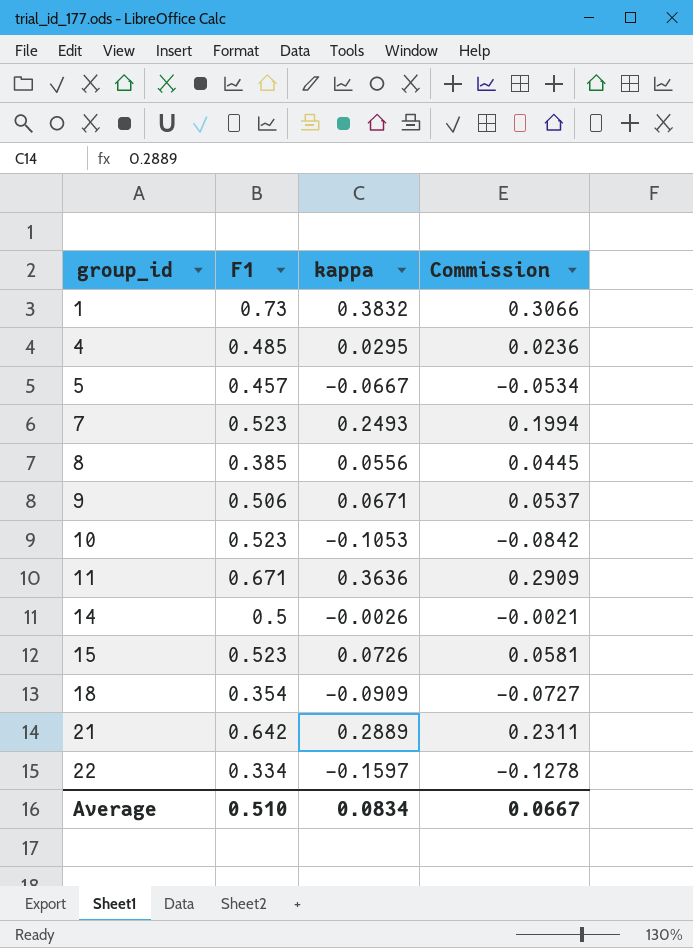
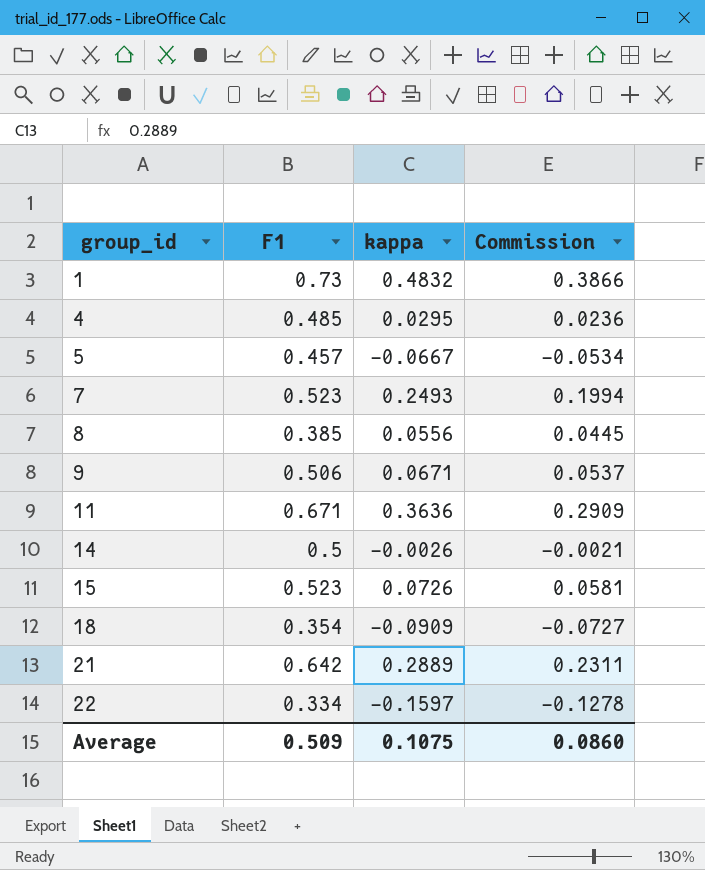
row 10: 0.523 | -0.1053 | -0.0842 -> none
1 | kappa: 0.3832 -> 0.4832
1 | Commission: 0.3066 -> 0.3866
Average | F1: 0.510 -> 0.509
Average | kappa: 0.0834 -> 0.1075
Average | Commission: 0.0667 -> 0.0860

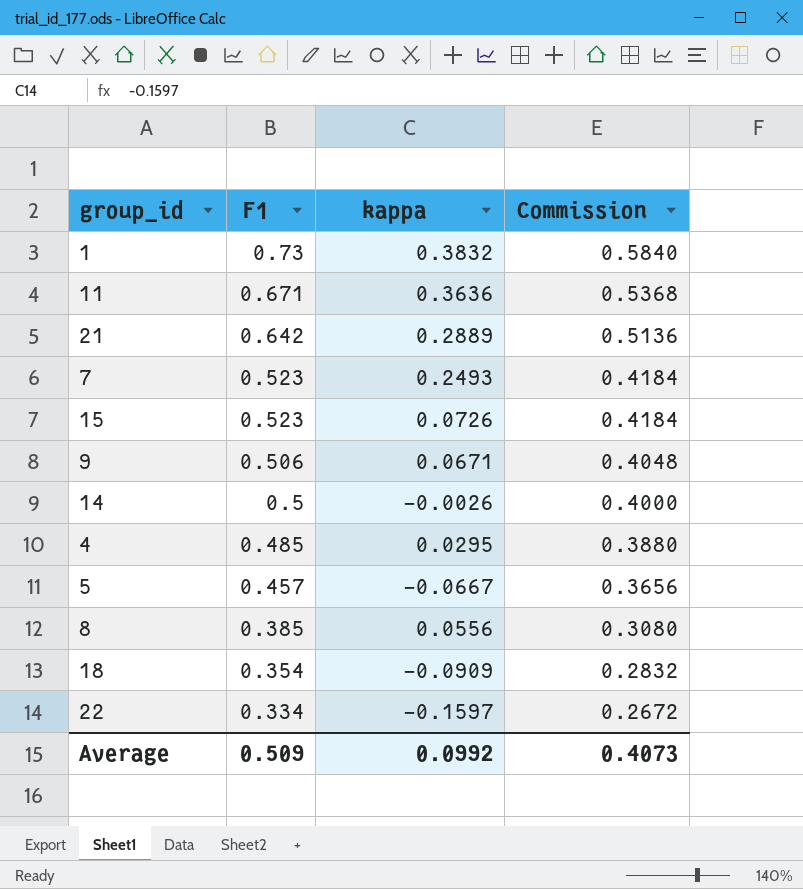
row order: group_id ascending -> F1 descending
column Commission | formula: [kappa] * 0.8 -> [F1] * 0.8
1 | kappa: 0.4832 -> 0.3832
Average | kappa: 0.1075 -> 0.0992
Average | Commission: 0.0860 -> 0.4073

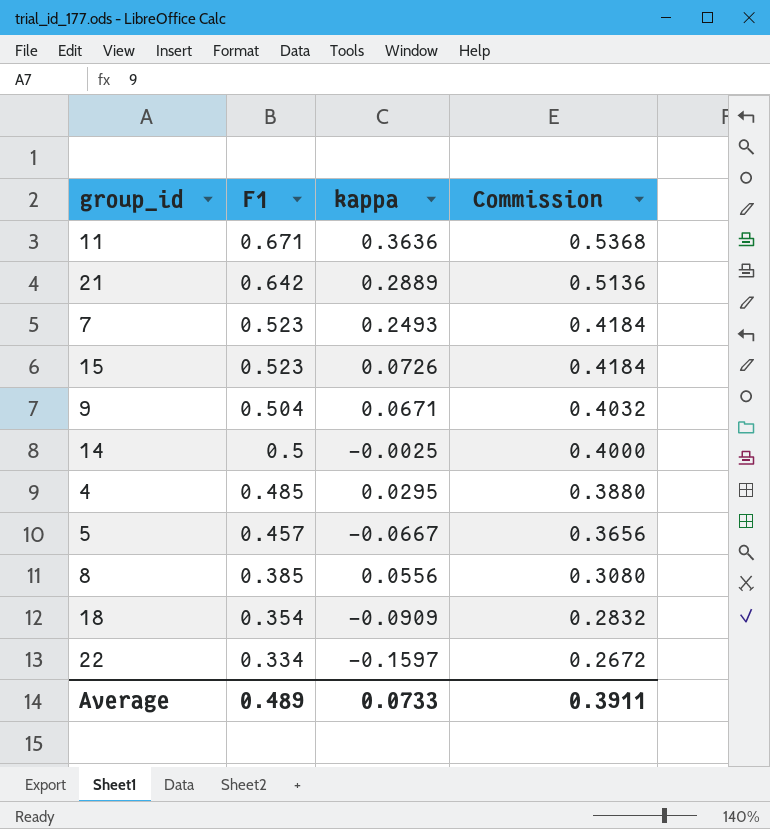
row 1: 0.73 | 0.3832 | 0.5840 -> none
9 | F1: 0.506 -> 0.504
9 | Commission: 0.4048 -> 0.4032
14 | kappa: -0.0026 -> -0.0025
Average | F1: 0.509 -> 0.489
Average | kappa: 0.0992 -> 0.0733
Average | Commission: 0.4073 -> 0.3911

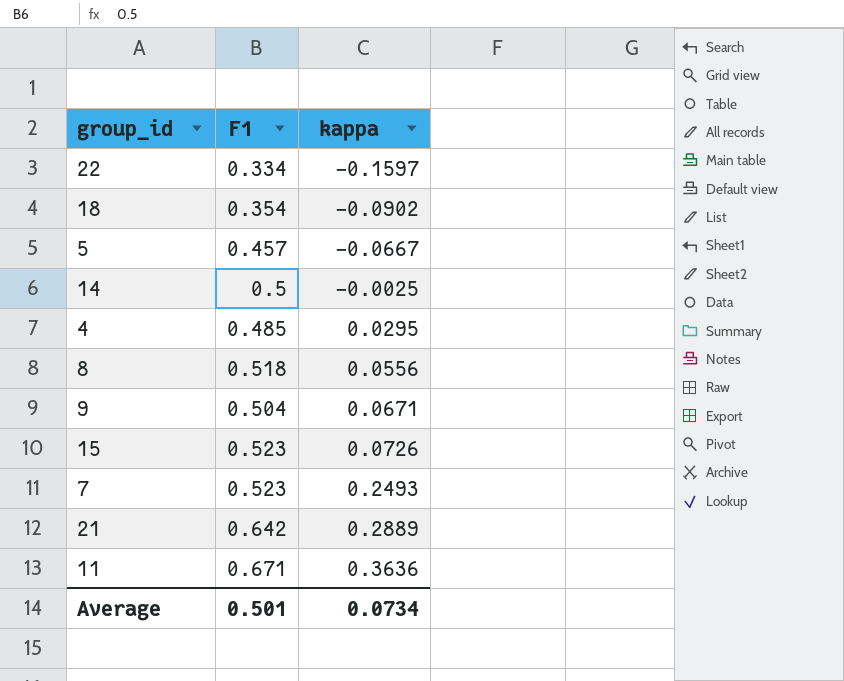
row order: F1 descending -> kappa ascending
column Commission | formula: [F1] * 0.8 -> none
18 | kappa: -0.0909 -> -0.0902
8 | F1: 0.385 -> 0.518
Average | F1: 0.489 -> 0.501
Average | kappa: 0.0733 -> 0.0734

